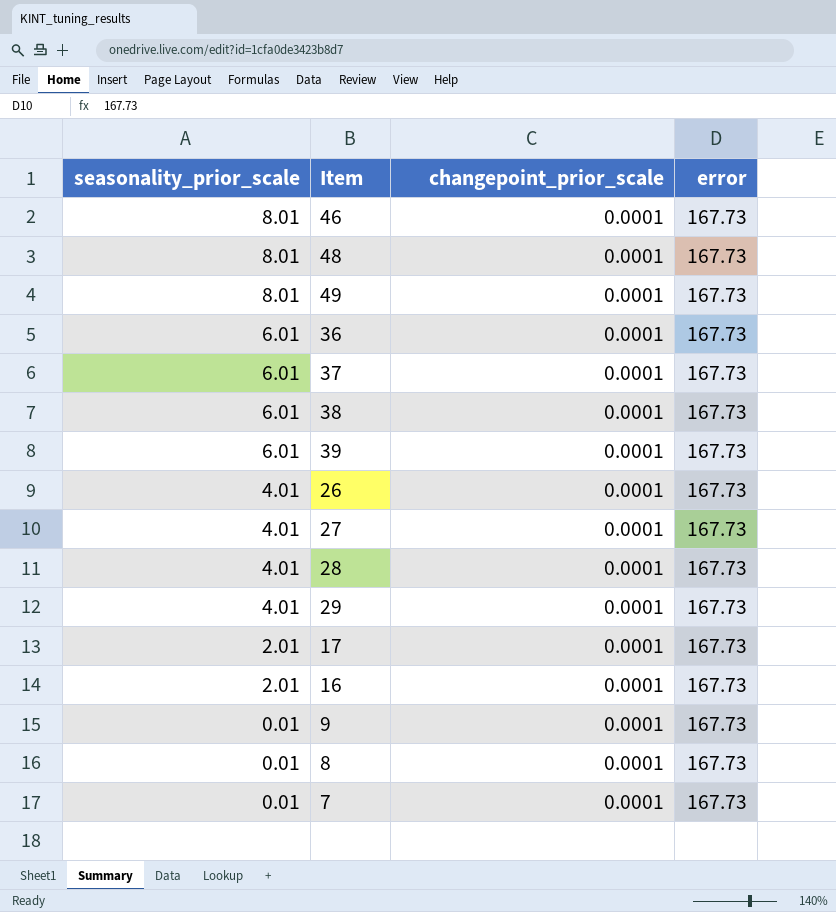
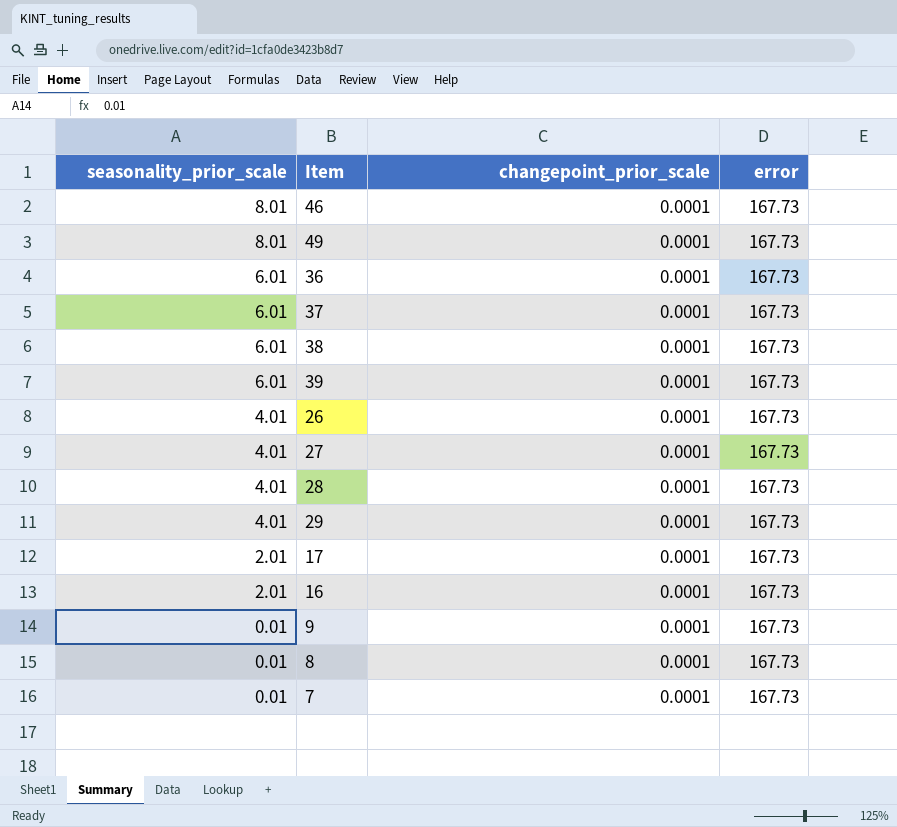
row 48: 8.01 | 0.0001 | 167.73 -> none

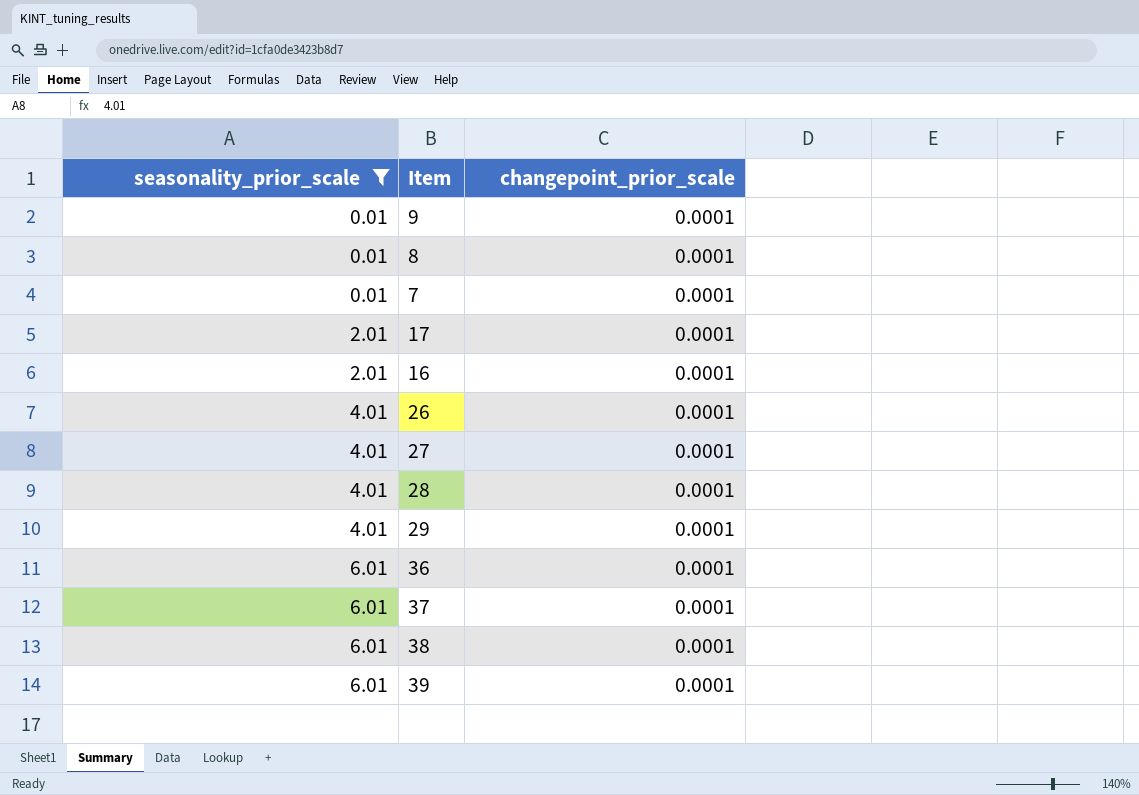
filter: none -> seasonality_prior_scale != 8.01
row order: seasonality_prior_scale descending -> seasonality_prior_scale ascending
column error | position: 4 -> none

